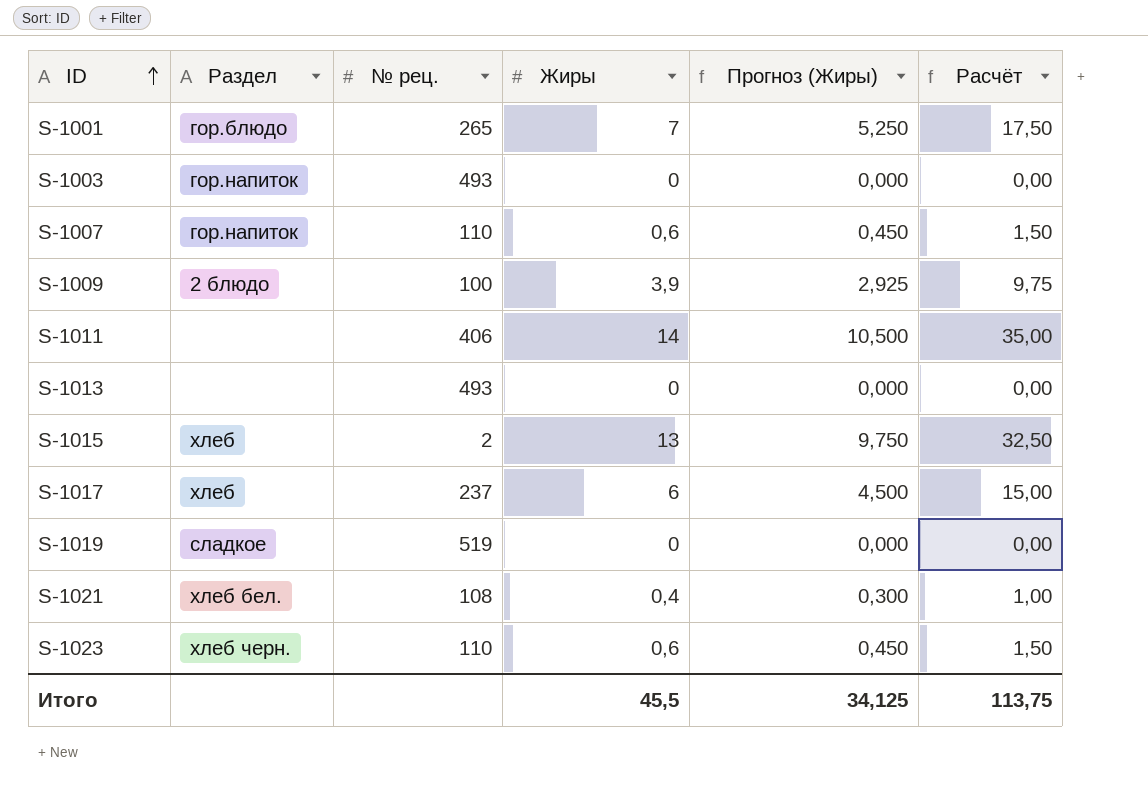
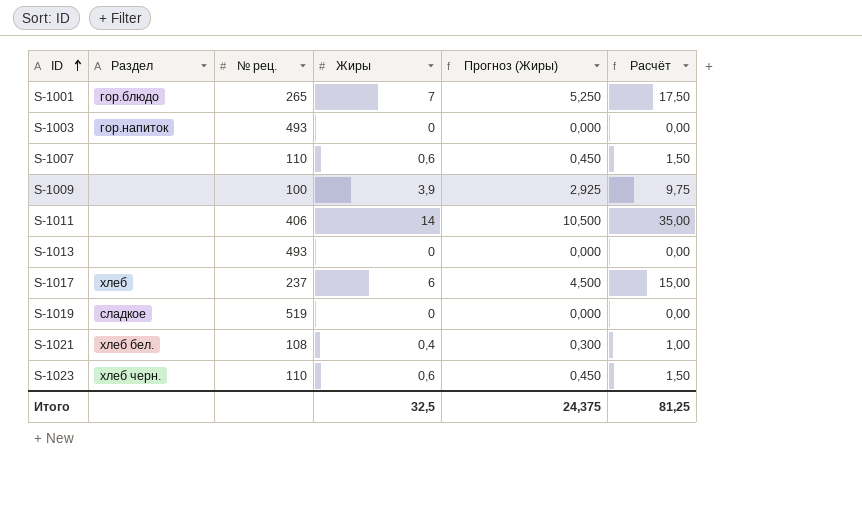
row S-1015: хлеб | 2 | 13 | 9,750 | 32,50 -> none
S-1007 | Раздел: гор.напиток -> none
S-1009 | Раздел: 2 блюдо -> none
Итого | Жиры: 45,5 -> 32,5
Итого | Прогноз (Жиры): 34,125 -> 24,375
Итого | Расчёт: 113,75 -> 81,25

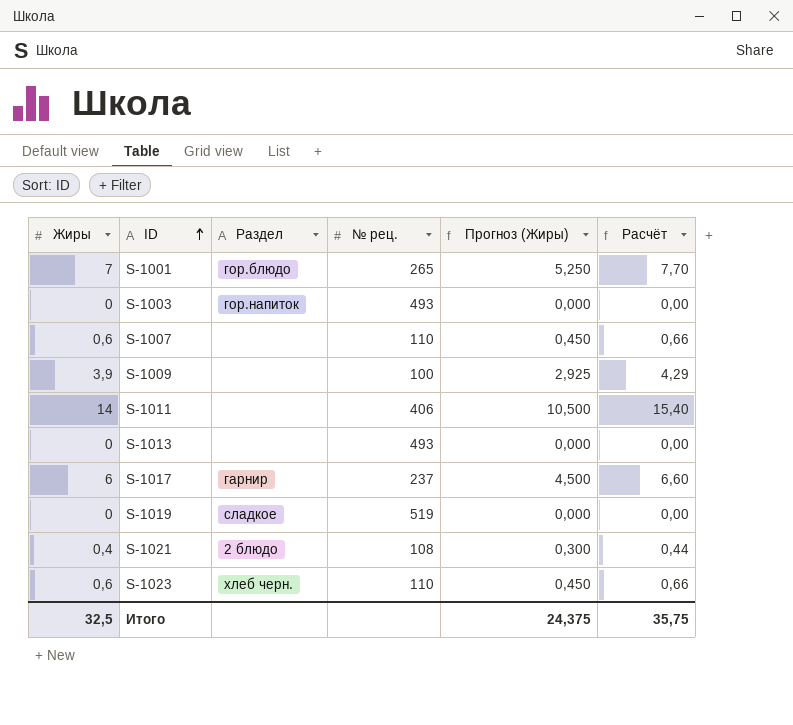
column Жиры | position: 4 -> 1
column Расчёт | formula: [Жиры] * 2,5 -> [Жиры] * 1,1
S-1017 | Раздел: хлеб -> гарнир
S-1021 | Раздел: хлеб бел. -> 2 блюдо
Итого | Расчёт: 81,25 -> 35,75

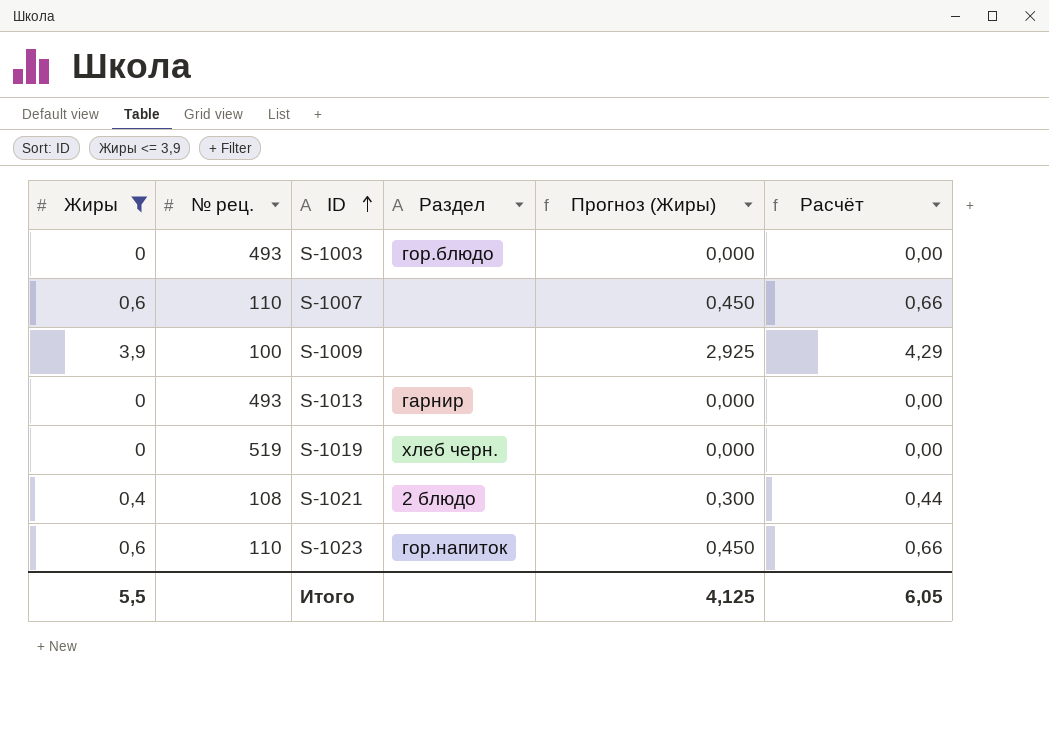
filter: none -> Жиры <= 3,9
column № рец. | position: 4 -> 2
S-1003 | Раздел: гор.напиток -> гор.блюдо
S-1013 | Раздел: none -> гарнир
S-1019 | Раздел: сладкое -> хлеб черн.
S-1023 | Раздел: хлеб черн. -> гор.напиток
Итого | Жиры: 32,5 -> 5,5
Итого | Прогноз (Жиры): 24,375 -> 4,125
Итого | Расчёт: 35,75 -> 6,05

